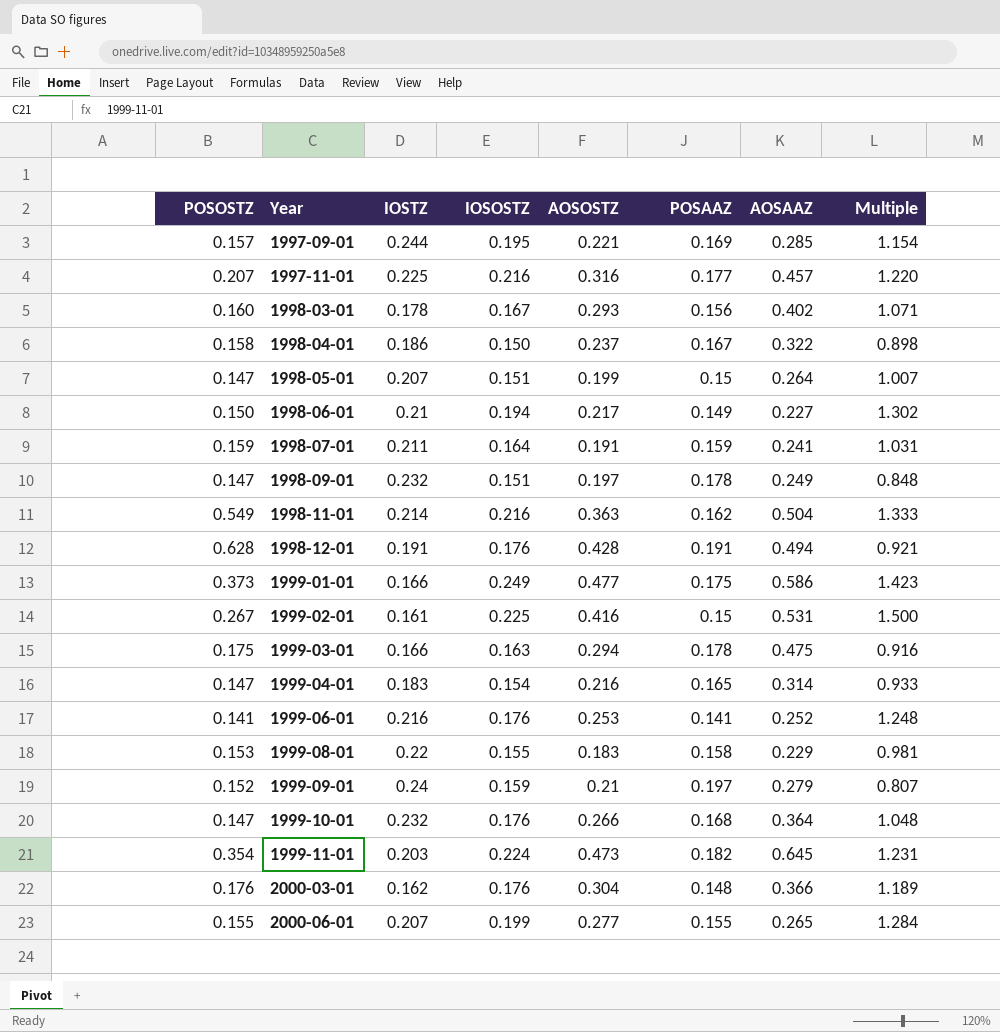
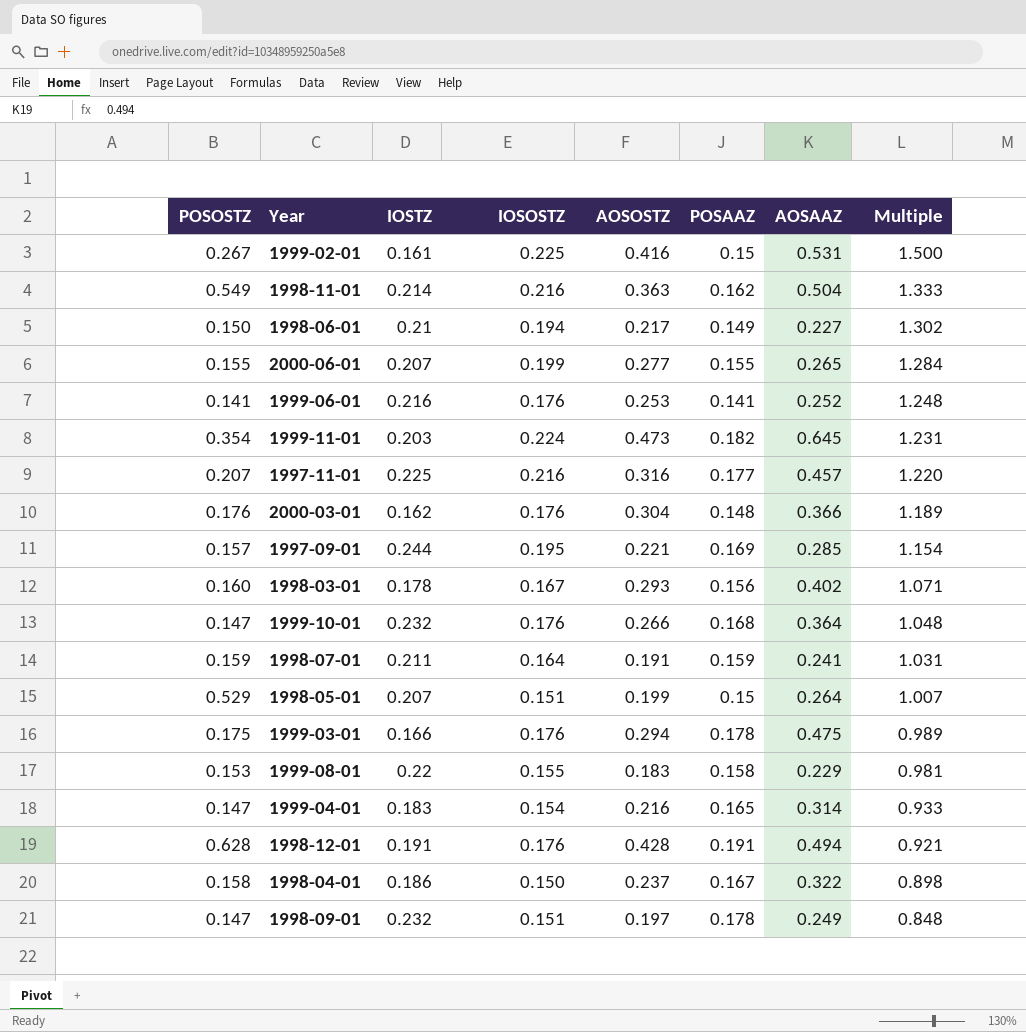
row order: Year ascending -> Multiple descending
row 1999-01-01: 0.373 | 0.166 | 0.249 | 0.477 | 0.175 | 0.586 | 1.423 -> none
row 1999-09-01: 0.152 | 0.24 | 0.159 | 0.21 | 0.197 | 0.279 | 0.807 -> none
1998-05-01 | POSOSTZ: 0.147 -> 0.529
1999-03-01 | IOSOSTZ: 0.163 -> 0.176
1999-03-01 | Multiple: 0.916 -> 0.989

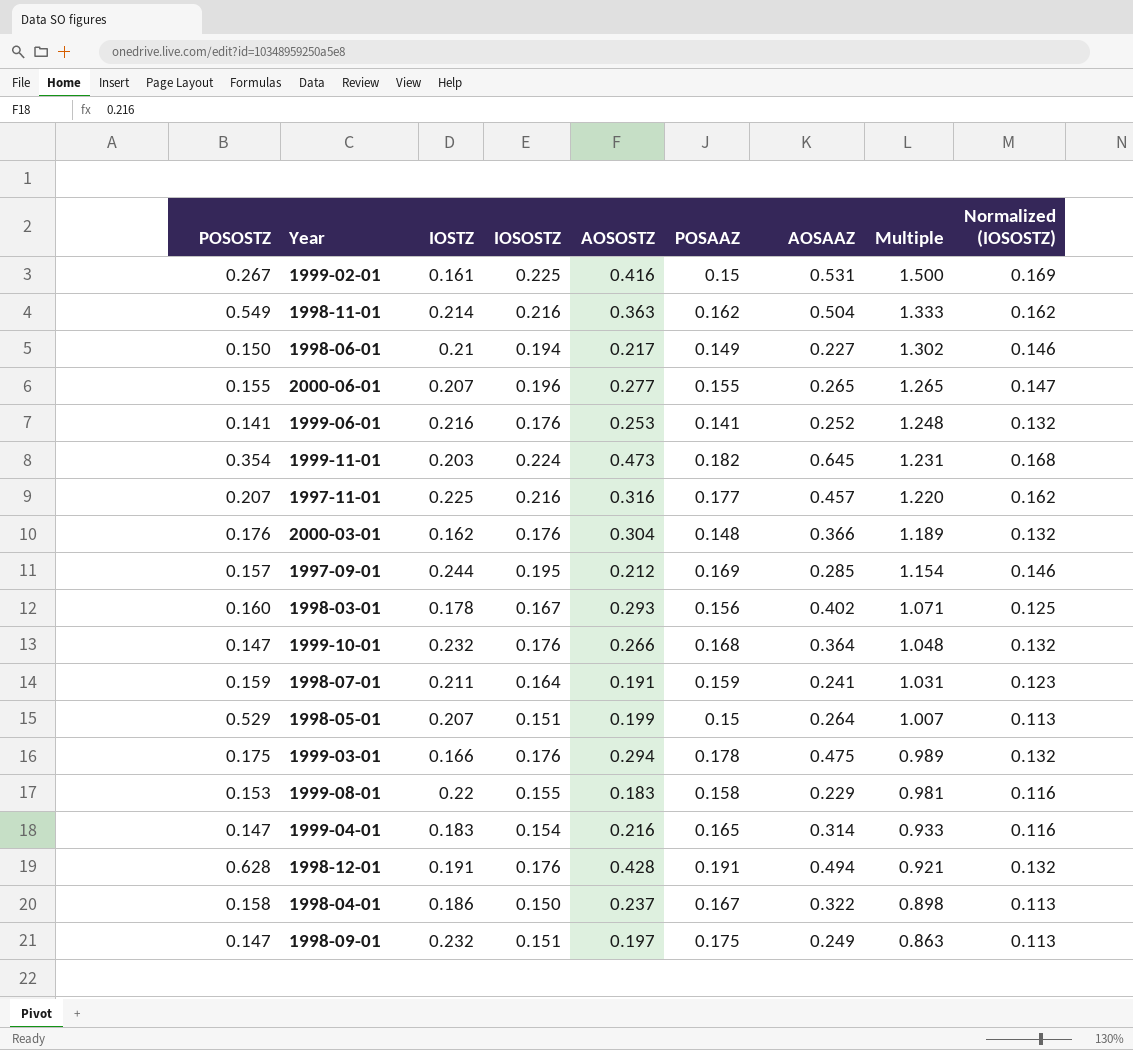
column Normalized (IOSOSTZ) | formula: none -> [IOSOSTZ] * 0.75
2000-06-01 | IOSOSTZ: 0.199 -> 0.196
2000-06-01 | Multiple: 1.284 -> 1.265
1997-09-01 | AOSOSTZ: 0.221 -> 0.212
1998-09-01 | POSAAZ: 0.178 -> 0.175
1998-09-01 | Multiple: 0.848 -> 0.863

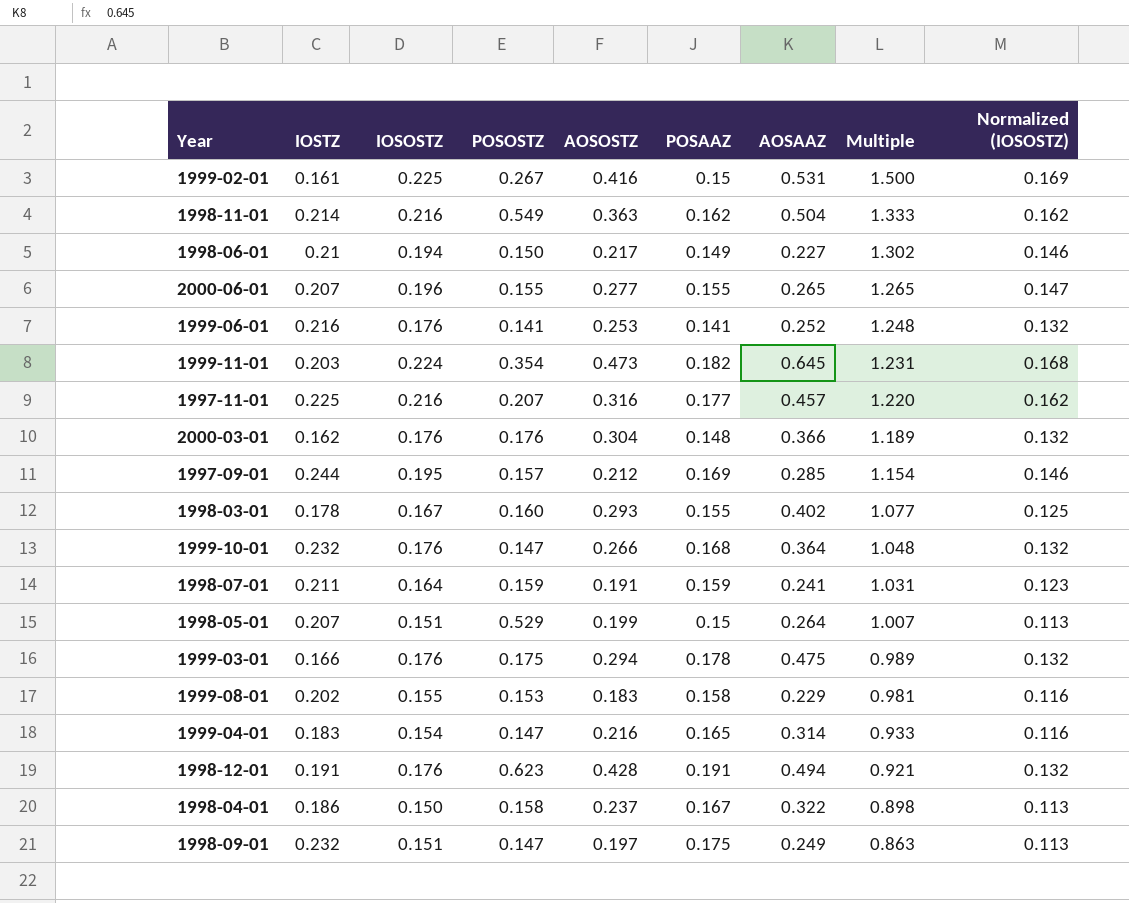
column POSOSTZ | position: 1 -> 4
1998-03-01 | POSAAZ: 0.156 -> 0.155
1998-03-01 | Multiple: 1.071 -> 1.077
1999-08-01 | IOSTZ: 0.22 -> 0.202
1998-12-01 | POSOSTZ: 0.628 -> 0.623

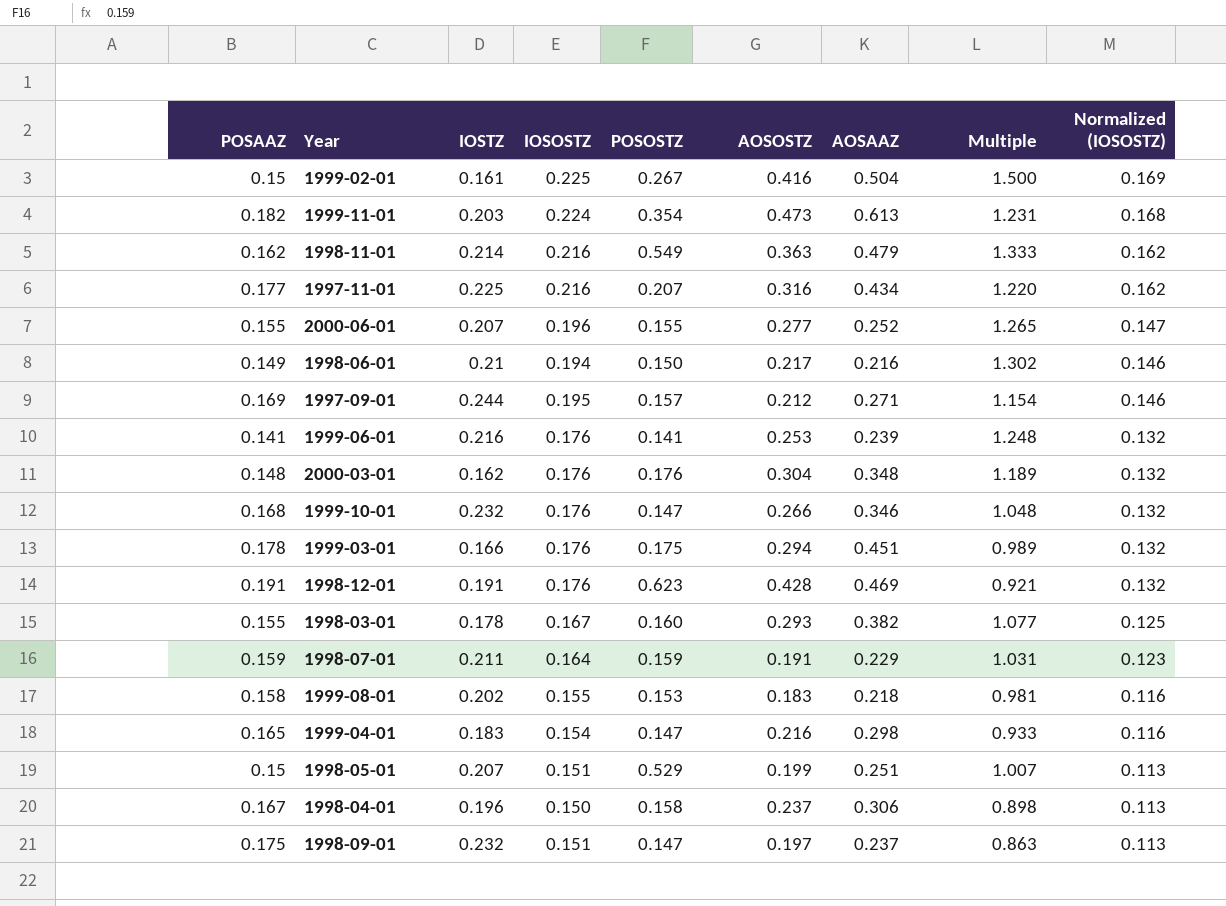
row order: Multiple descending -> Normalized (IOSOSTZ) descending
column POSAAZ | position: 6 -> 1
1999-02-01 | AOSAAZ: 0.531 -> 0.504
1999-11-01 | AOSAAZ: 0.645 -> 0.613
1998-11-01 | AOSAAZ: 0.504 -> 0.479
1997-11-01 | AOSAAZ: 0.457 -> 0.434
2000-06-01 | AOSAAZ: 0.265 -> 0.252
1998-06-01 | AOSAAZ: 0.227 -> 0.216
1997-09-01 | AOSAAZ: 0.285 -> 0.271
1999-06-01 | AOSAAZ: 0.252 -> 0.239
2000-03-01 | AOSAAZ: 0.366 -> 0.348
1999-10-01 | AOSAAZ: 0.364 -> 0.346
1999-03-01 | AOSAAZ: 0.475 -> 0.451
1998-12-01 | AOSAAZ: 0.494 -> 0.469
1998-03-01 | AOSAAZ: 0.402 -> 0.382
1998-07-01 | AOSAAZ: 0.241 -> 0.229
1999-08-01 | AOSAAZ: 0.229 -> 0.218
1999-04-01 | AOSAAZ: 0.314 -> 0.298
1998-05-01 | AOSAAZ: 0.264 -> 0.251
1998-04-01 | IOSTZ: 0.186 -> 0.196
1998-04-01 | AOSAAZ: 0.322 -> 0.306
1998-09-01 | AOSAAZ: 0.249 -> 0.237

